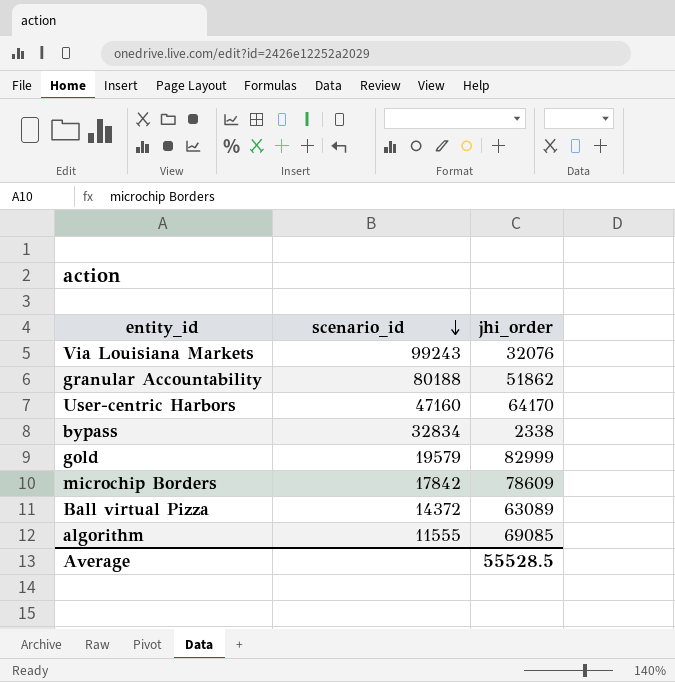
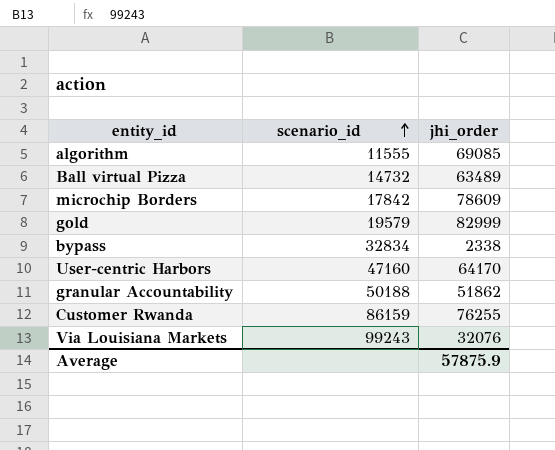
row order: scenario_id descending -> scenario_id ascending
Ball virtual Pizza | scenario_id: 14372 -> 14732
Ball virtual Pizza | jhi_order: 63089 -> 63489
granular Accountability | scenario_id: 80188 -> 50188
row Customer Rwanda: none -> 86159 | 76255
Average | jhi_order: 55528.5 -> 57875.9

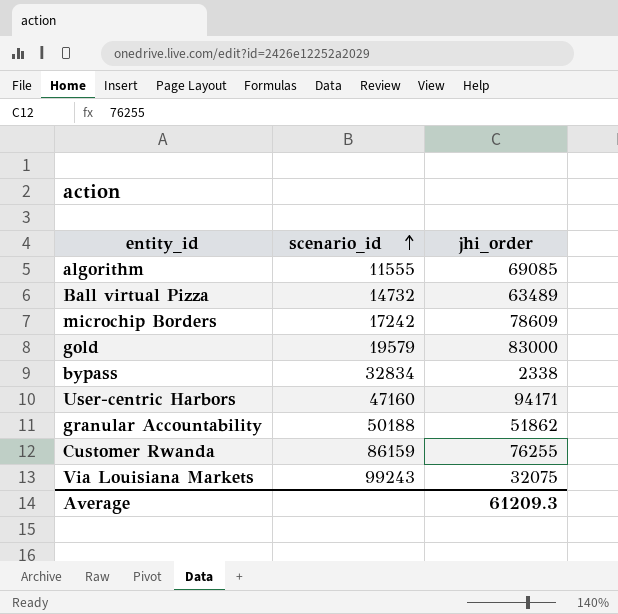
microchip Borders | scenario_id: 17842 -> 17242
gold | jhi_order: 82999 -> 83000
User-centric Harbors | jhi_order: 64170 -> 94171
Via Louisiana Markets | jhi_order: 32076 -> 32075
Average | jhi_order: 57875.9 -> 61209.3

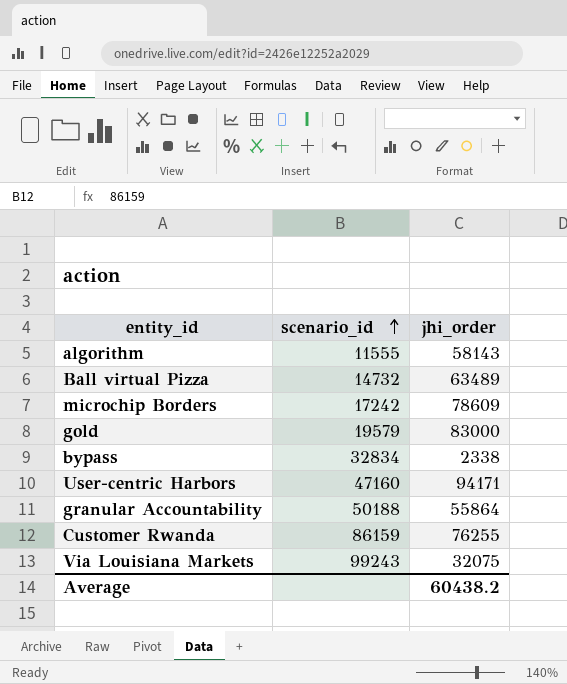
algorithm | jhi_order: 69085 -> 58143
granular Accountability | jhi_order: 51862 -> 55864
Average | jhi_order: 61209.3 -> 60438.2

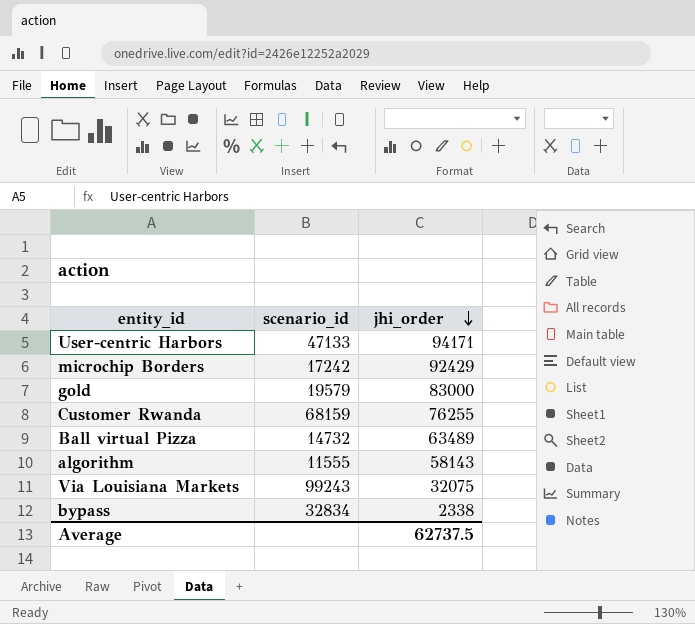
row order: scenario_id ascending -> jhi_order descending
row granular Accountability: 50188 | 55864 -> none
User-centric Harbors | scenario_id: 47160 -> 47133
microchip Borders | jhi_order: 78609 -> 92429
Customer Rwanda | scenario_id: 86159 -> 68159
Average | jhi_order: 60438.2 -> 62737.5

